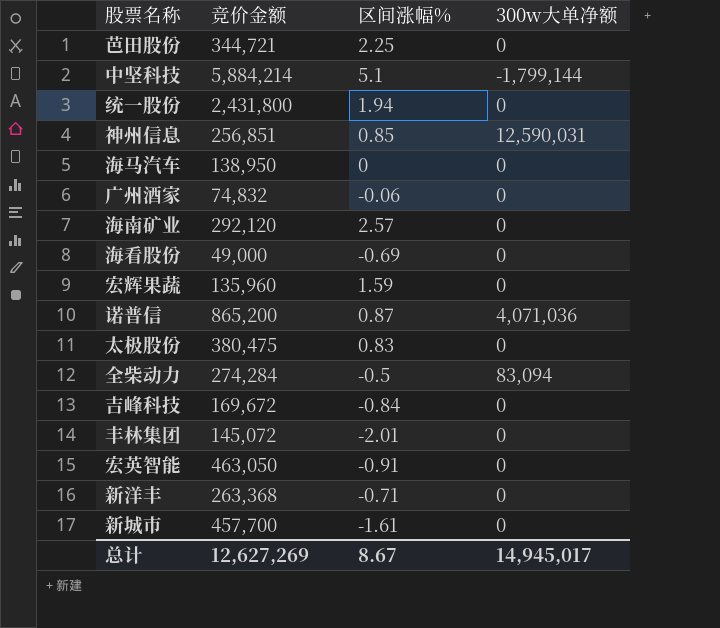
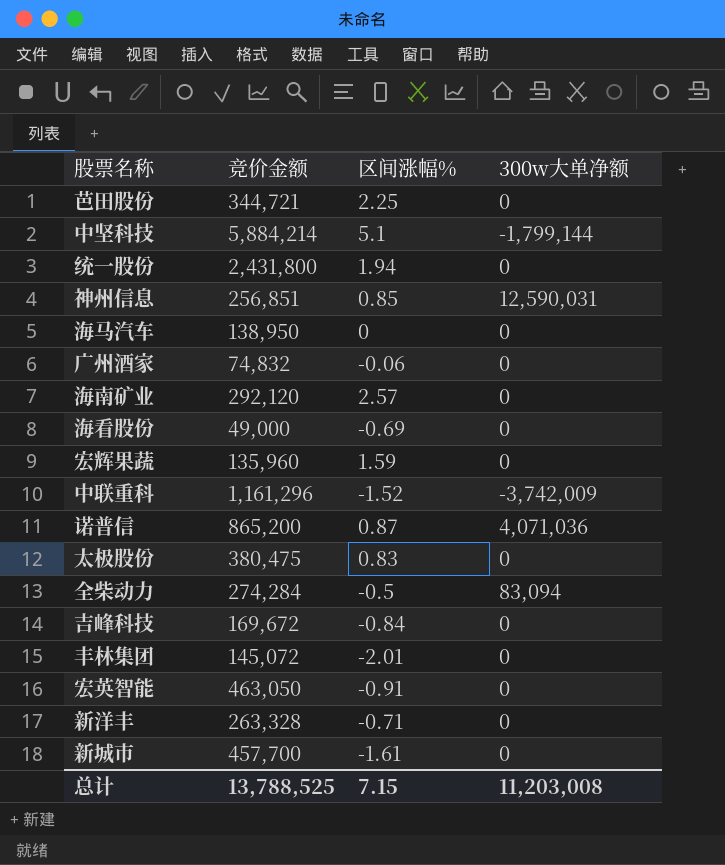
row 中联重科: none -> 1,161,296 | -1.52 | -3,742,009
新洋丰 | 竞价金额: 263,368 -> 263,328
总计 | 竞价金额: 12,627,269 -> 13,788,525
总计 | 区间涨幅%: 8.67 -> 7.15
总计 | 300w大单净额: 14,945,017 -> 11,203,008

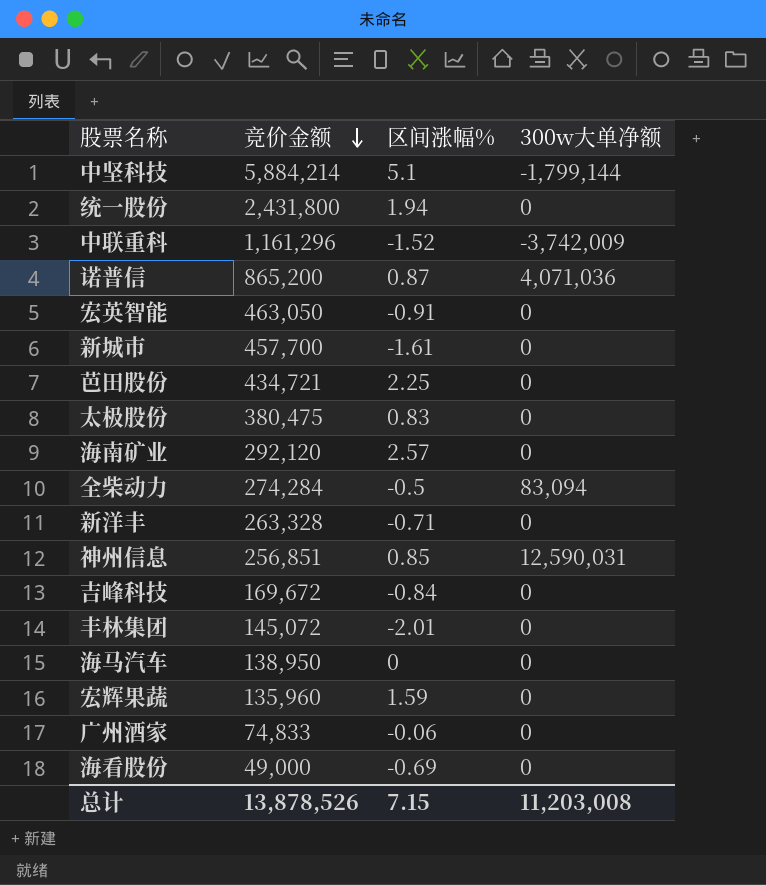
row order: none -> 竞价金额 descending
芭田股份 | 竞价金额: 344,721 -> 434,721
广州酒家 | 竞价金额: 74,832 -> 74,833
总计 | 竞价金额: 13,788,525 -> 13,878,526

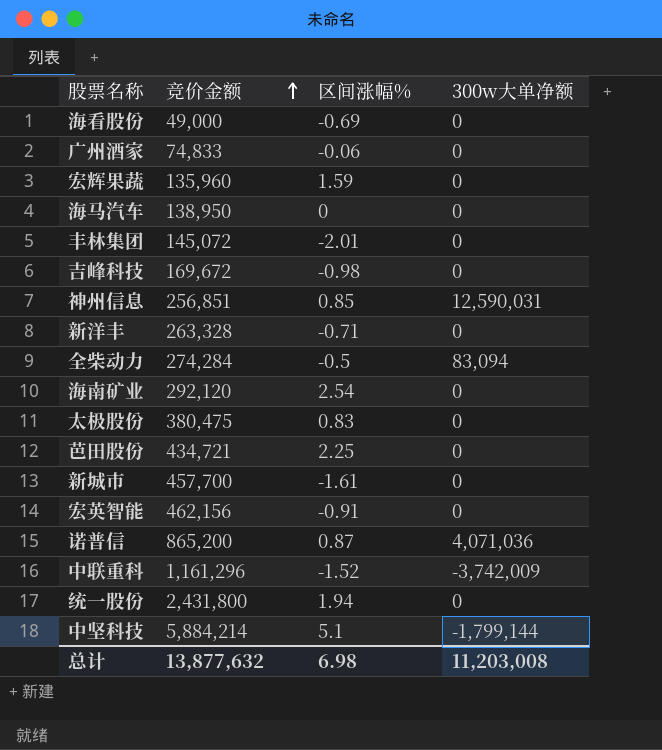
row order: 竞价金额 descending -> 竞价金额 ascending
吉峰科技 | 区间涨幅%: -0.84 -> -0.98
海南矿业 | 区间涨幅%: 2.57 -> 2.54
宏英智能 | 竞价金额: 463,050 -> 462,156
总计 | 竞价金额: 13,878,526 -> 13,877,632
总计 | 区间涨幅%: 7.15 -> 6.98

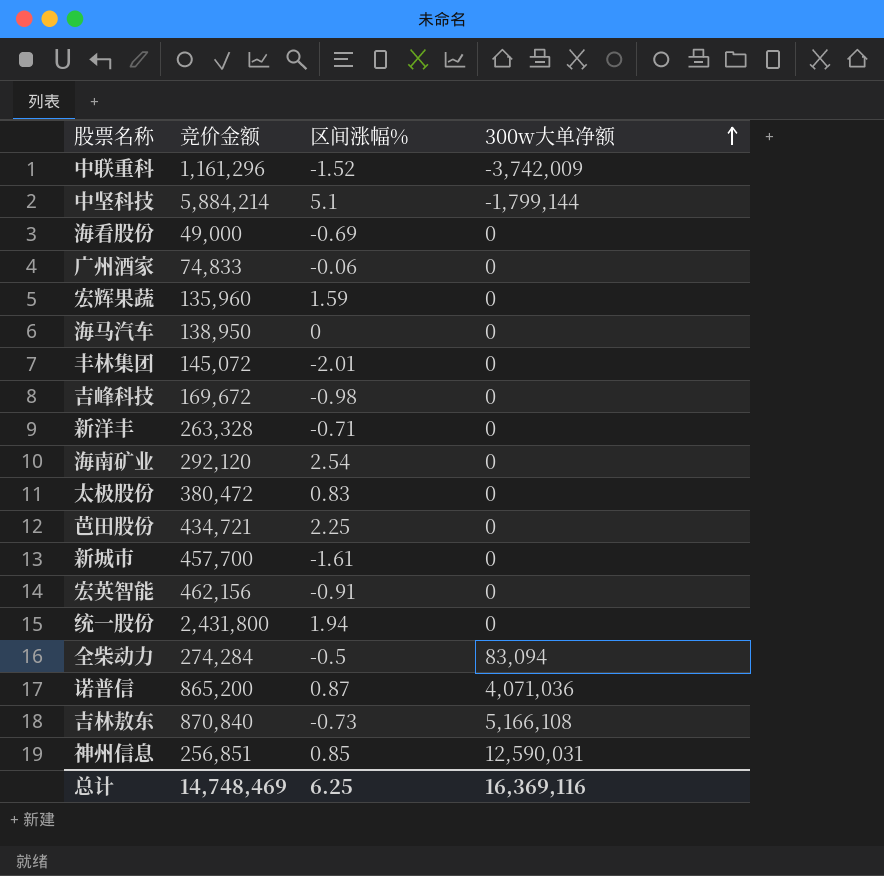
row order: 竞价金额 ascending -> 300w大单净额 ascending
太极股份 | 竞价金额: 380,475 -> 380,472
row 吉林敖东: none -> 870,840 | -0.73 | 5,166,108
总计 | 竞价金额: 13,877,632 -> 14,748,469
总计 | 区间涨幅%: 6.98 -> 6.25
总计 | 300w大单净额: 11,203,008 -> 16,369,116

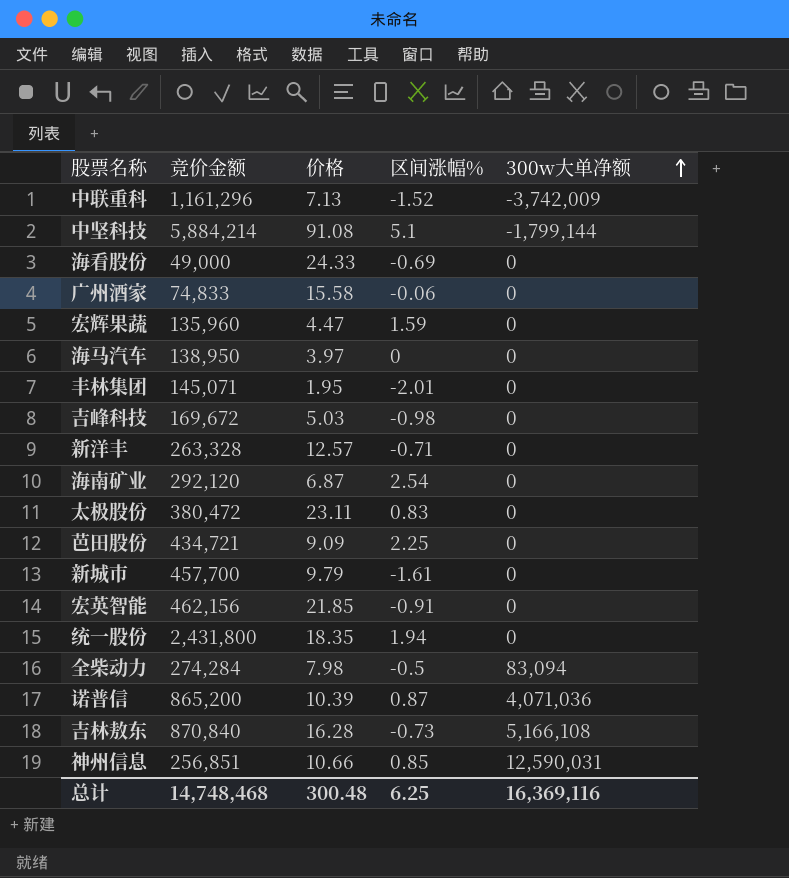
column 价格 | position: none -> 3
丰林集团 | 竞价金额: 145,072 -> 145,071
总计 | 竞价金额: 14,748,469 -> 14,748,468

